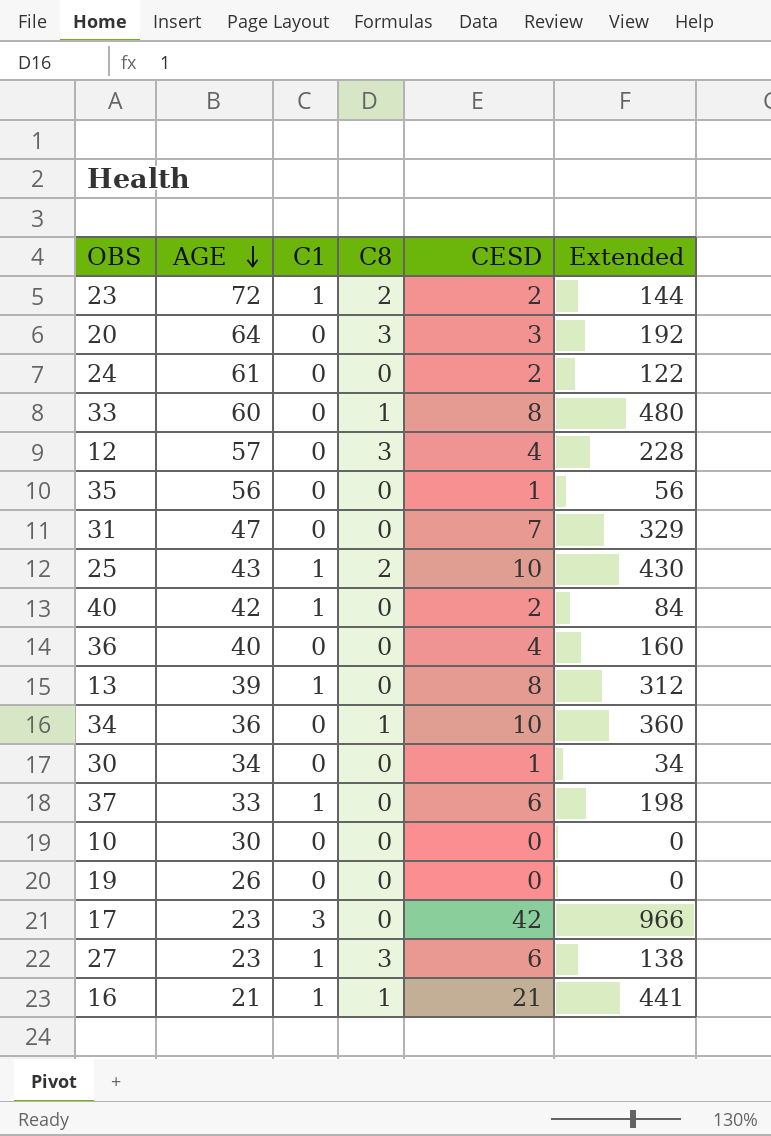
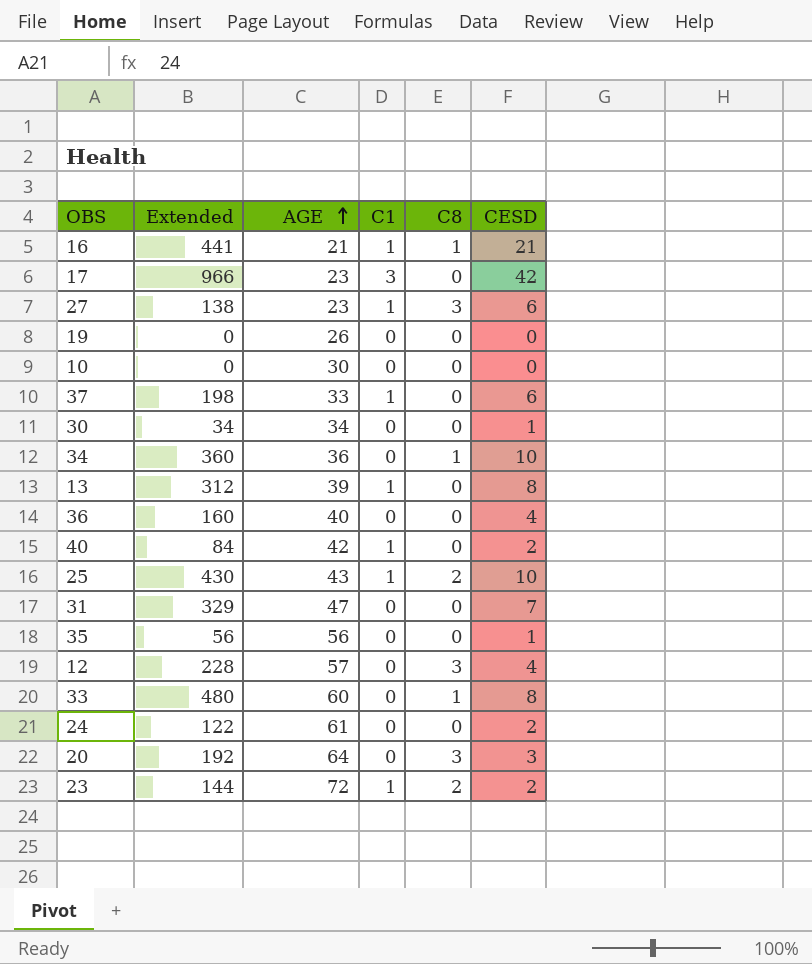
row order: AGE descending -> AGE ascending
column Extended | position: 6 -> 2

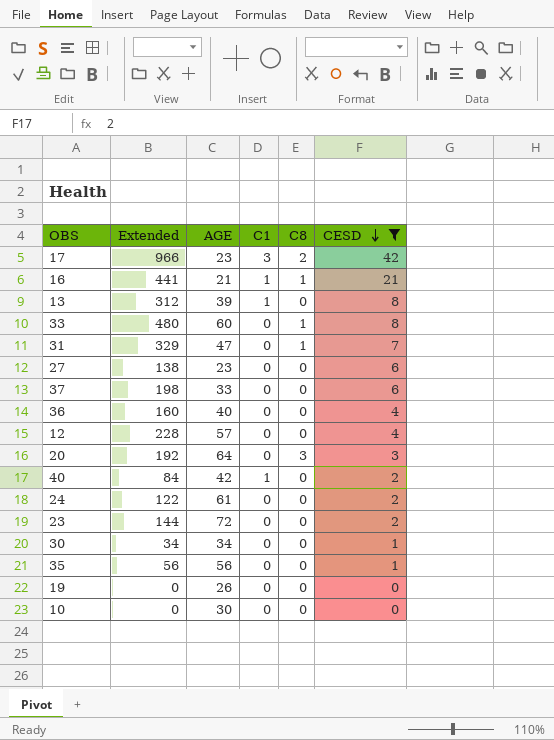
filter: none -> CESD != 10
row order: AGE ascending -> CESD descending
17 | C8: 0 -> 2
31 | C8: 0 -> 1
27 | C1: 1 -> 0
27 | C8: 3 -> 0
37 | C1: 1 -> 0
12 | C8: 3 -> 0
23 | C1: 1 -> 0
23 | C8: 2 -> 0

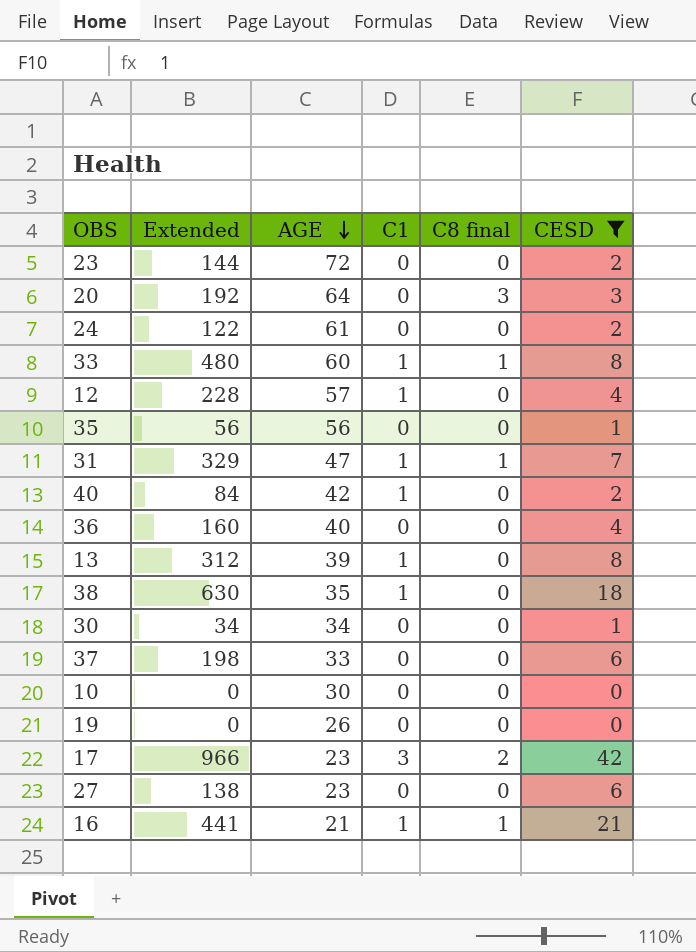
row order: CESD descending -> AGE descending
column name: C8 -> C8 final
33 | C1: 0 -> 1
12 | C1: 0 -> 1
31 | C1: 0 -> 1
row 38: none -> 630 | 35 | 1 | 0 | 18

